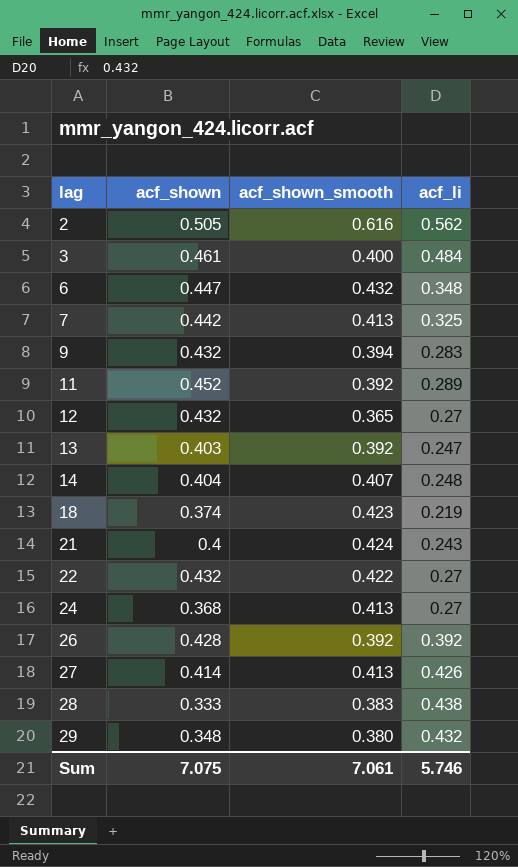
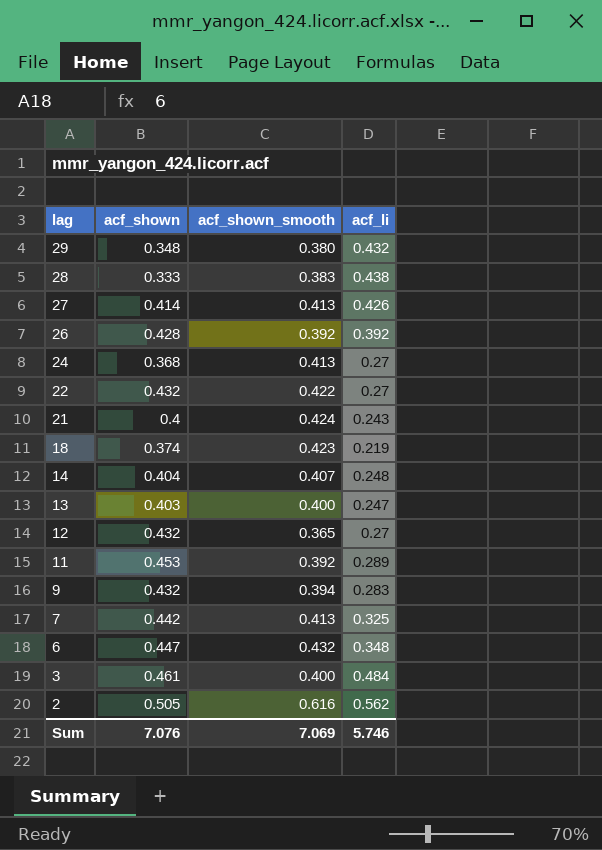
row order: lag ascending -> lag descending
13 | acf_shown_smooth: 0.392 -> 0.400
11 | acf_shown: 0.452 -> 0.453
Sum | acf_shown: 7.075 -> 7.076
Sum | acf_shown_smooth: 7.061 -> 7.069

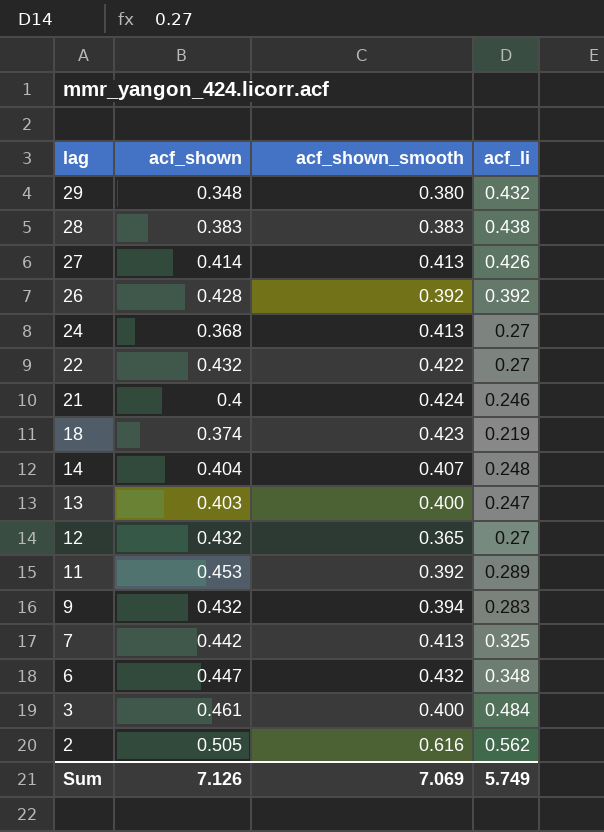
28 | acf_shown: 0.333 -> 0.383
21 | acf_li: 0.243 -> 0.246
Sum | acf_shown: 7.076 -> 7.126
Sum | acf_li: 5.746 -> 5.749

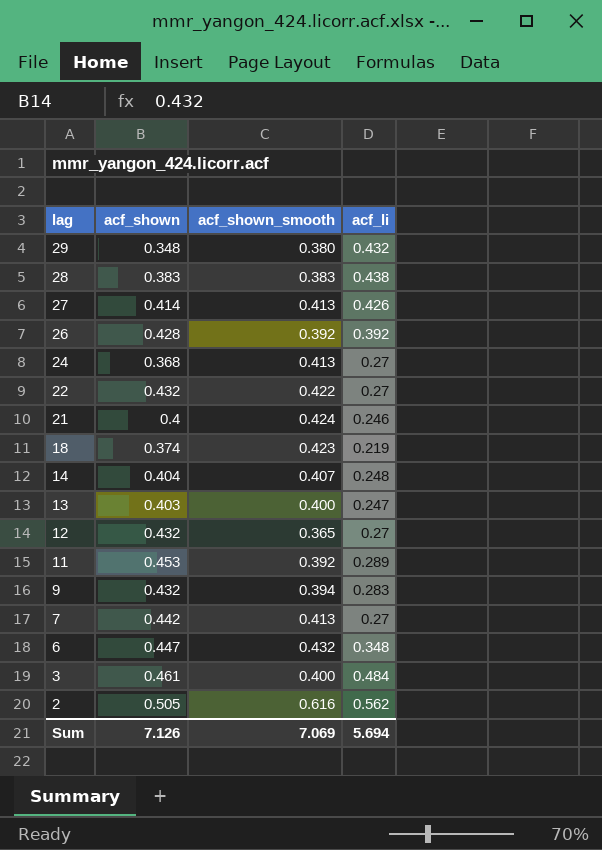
7 | acf_li: 0.325 -> 0.27
Sum | acf_li: 5.749 -> 5.694

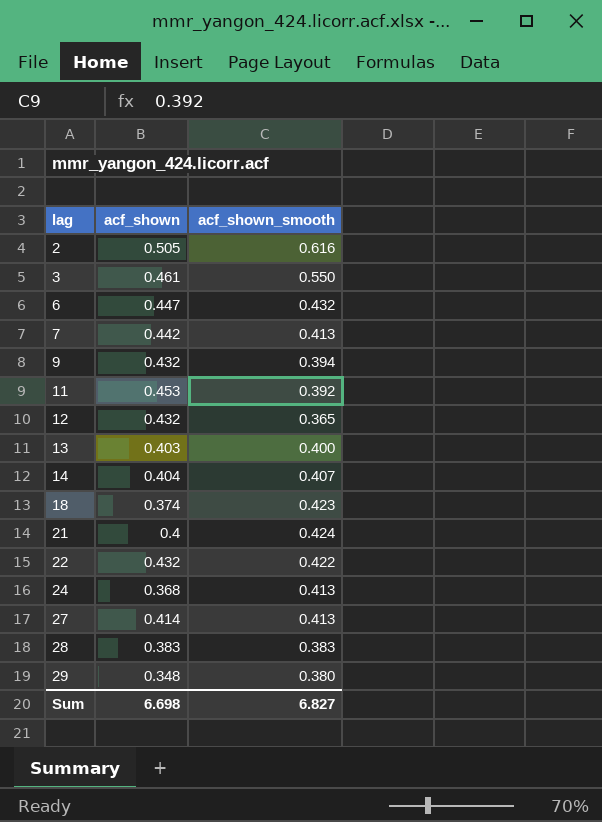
row order: lag descending -> lag ascending
column acf_li | position: 4 -> none
row 26: 0.428 | 0.392 | 0.392 -> none
3 | acf_shown_smooth: 0.400 -> 0.550
Sum | acf_shown: 7.126 -> 6.698
Sum | acf_shown_smooth: 7.069 -> 6.827

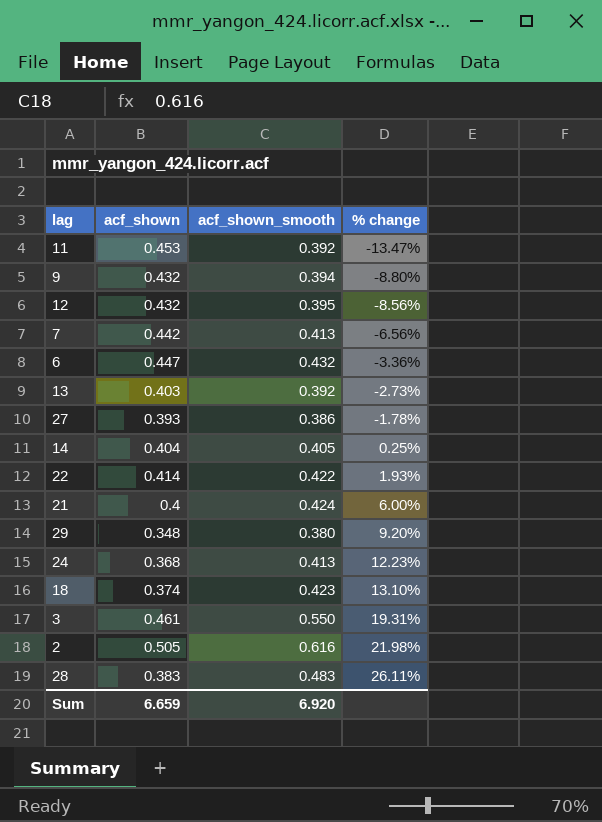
row order: lag ascending -> % change ascending
column % change | formula: none -> ([acf_shown_smooth] - [acf_shown]) / [acf_shown]
12 | acf_shown_smooth: 0.365 -> 0.395
13 | acf_shown_smooth: 0.400 -> 0.392
27 | acf_shown: 0.414 -> 0.393
27 | acf_shown_smooth: 0.413 -> 0.386
14 | acf_shown_smooth: 0.407 -> 0.405
22 | acf_shown: 0.432 -> 0.414
28 | acf_shown_smooth: 0.383 -> 0.483
Sum | acf_shown: 6.698 -> 6.659
Sum | acf_shown_smooth: 6.827 -> 6.920

